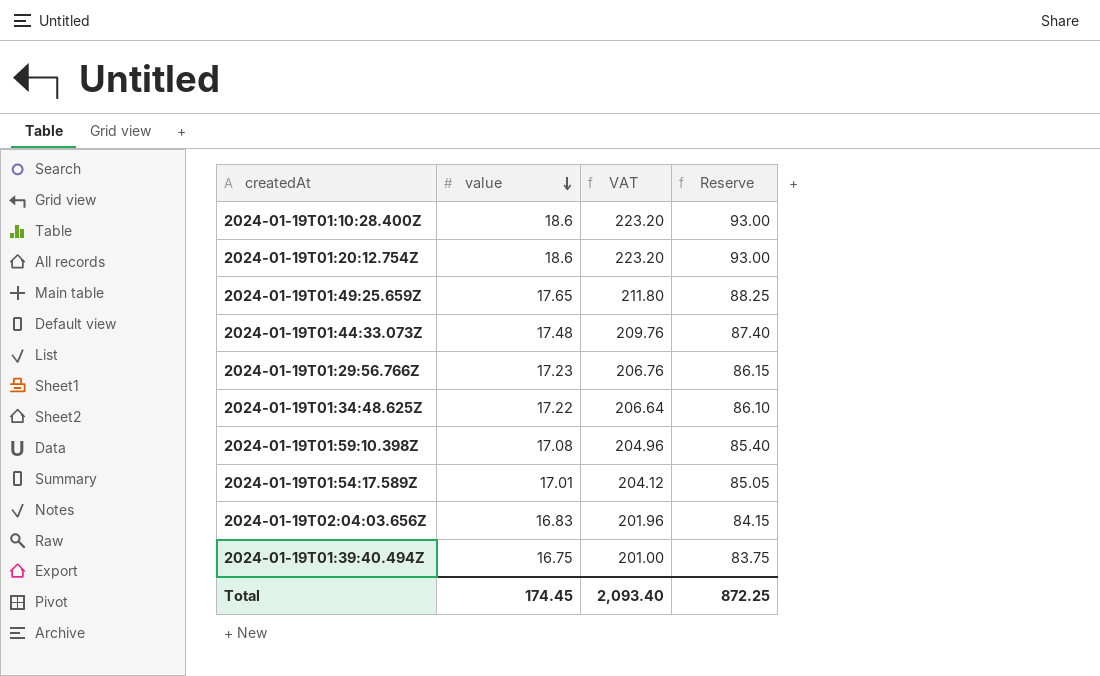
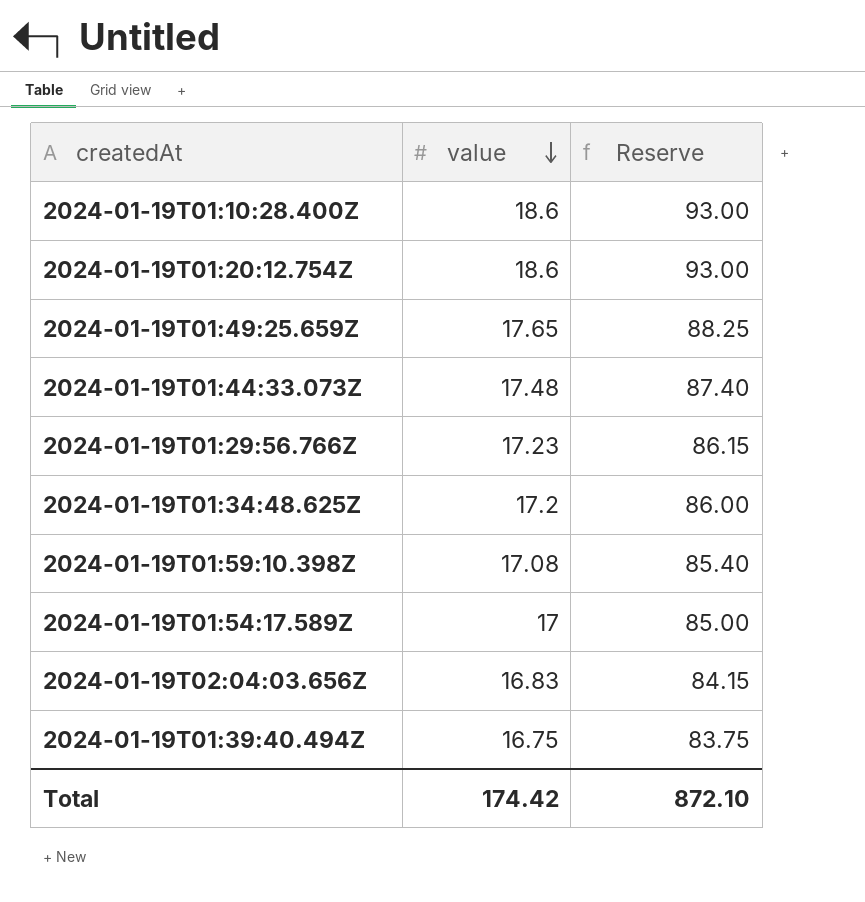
column VAT | formula: [value] * 12 -> none
2024-01-19T01:34:48.625Z | value: 17.22 -> 17.2
2024-01-19T01:34:48.625Z | Reserve: 86.10 -> 86.00
2024-01-19T01:54:17.589Z | value: 17.01 -> 17
2024-01-19T01:54:17.589Z | Reserve: 85.05 -> 85.00
Total | value: 174.45 -> 174.42
Total | Reserve: 872.25 -> 872.10

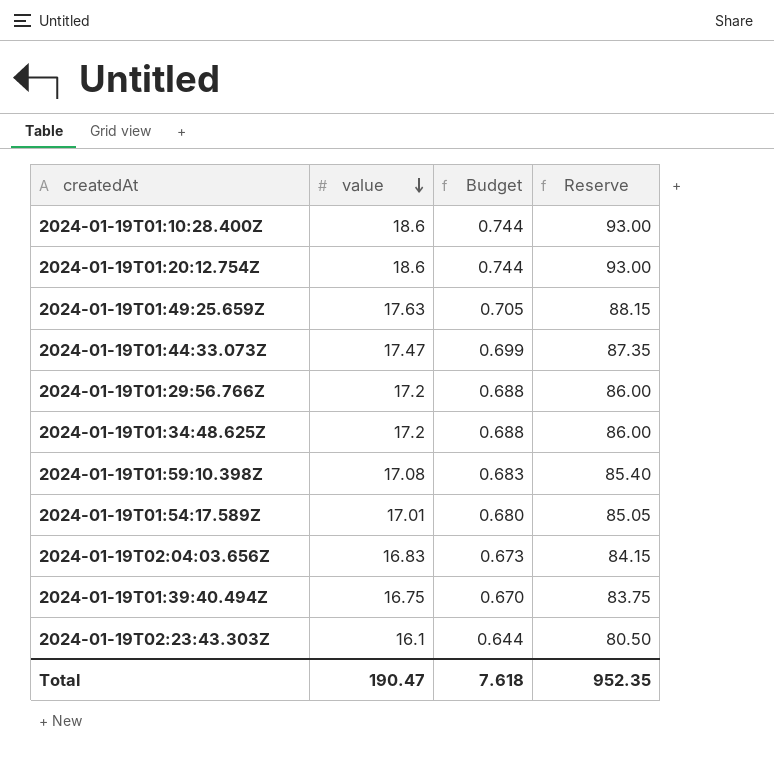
column Budget | formula: none -> [value] * 0.04
2024-01-19T01:49:25.659Z | value: 17.65 -> 17.63
2024-01-19T01:49:25.659Z | Reserve: 88.25 -> 88.15
2024-01-19T01:44:33.073Z | value: 17.48 -> 17.47
2024-01-19T01:44:33.073Z | Reserve: 87.40 -> 87.35
2024-01-19T01:29:56.766Z | value: 17.23 -> 17.2
2024-01-19T01:29:56.766Z | Reserve: 86.15 -> 86.00
2024-01-19T01:54:17.589Z | value: 17 -> 17.01
2024-01-19T01:54:17.589Z | Reserve: 85.00 -> 85.05
row 2024-01-19T02:23:43.303Z: none -> 16.1 | 0.644 | 80.50
Total | value: 174.42 -> 190.47
Total | Reserve: 872.10 -> 952.35

